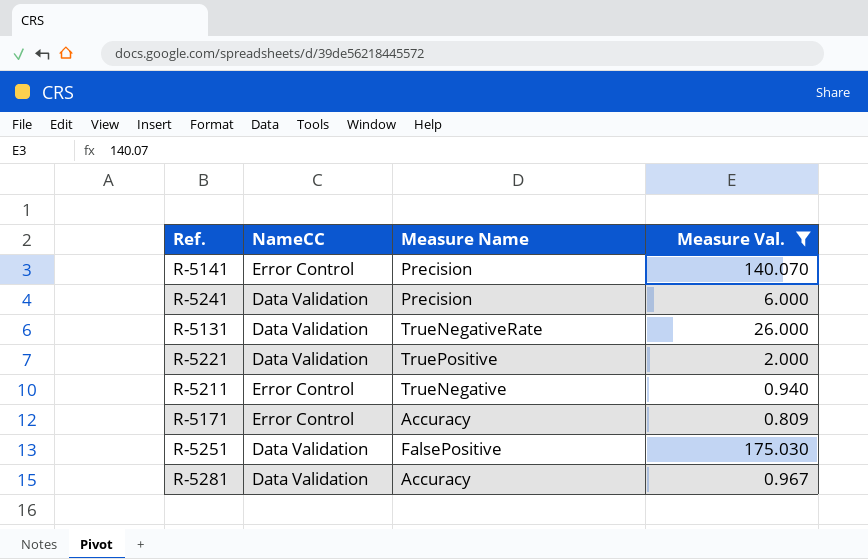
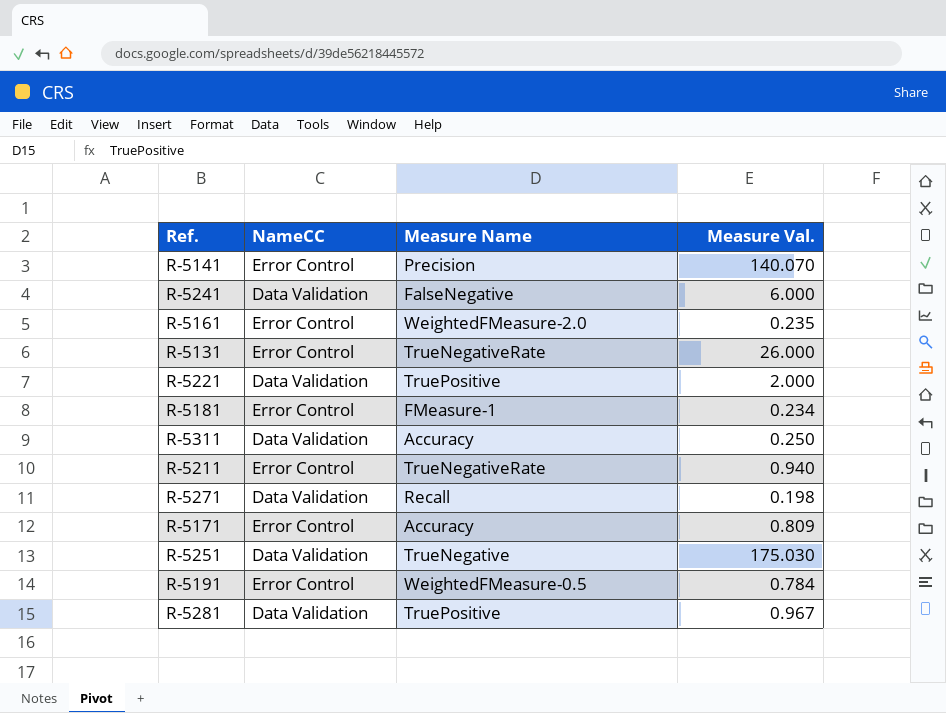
filter: Measure Val. >= 0.809 -> none
R-5241 | Measure Name: Precision -> FalseNegative
R-5131 | NameCC: Data Validation -> Error Control
R-5211 | Measure Name: TrueNegative -> TrueNegativeRate
R-5251 | Measure Name: FalsePositive -> TrueNegative
R-5281 | Measure Name: Accuracy -> TruePositive

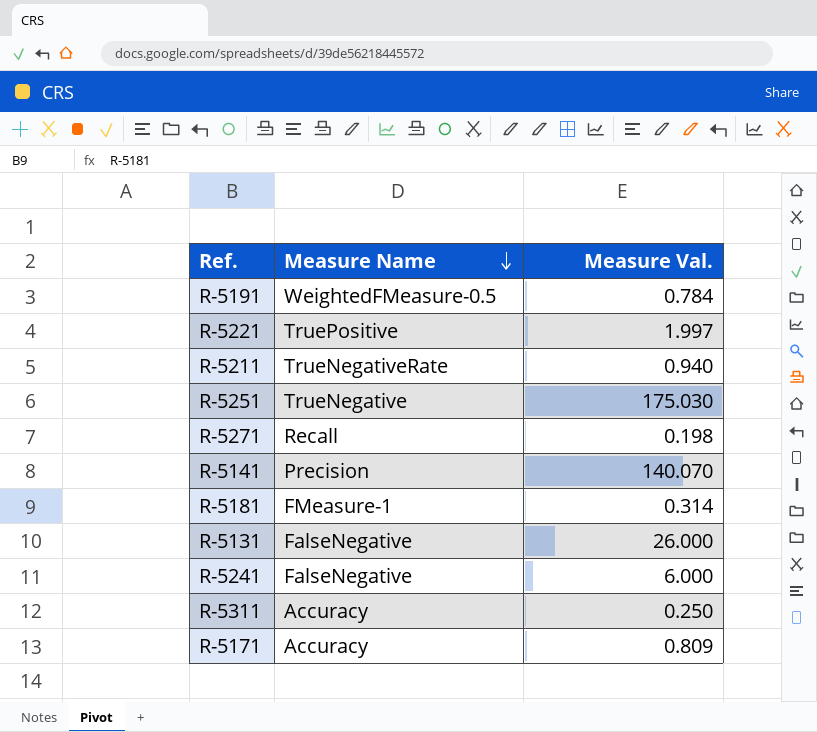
row order: none -> Measure Name descending
column NameCC | position: 2 -> none
row R-5161: Error Control | WeightedFMeasure-2.0 | 0.235 -> none
row R-5281: Data Validation | TruePositive | 0.967 -> none
R-5221 | Measure Val.: 2.000 -> 1.997
R-5181 | Measure Val.: 0.234 -> 0.314
R-5131 | Measure Name: TrueNegativeRate -> FalseNegative

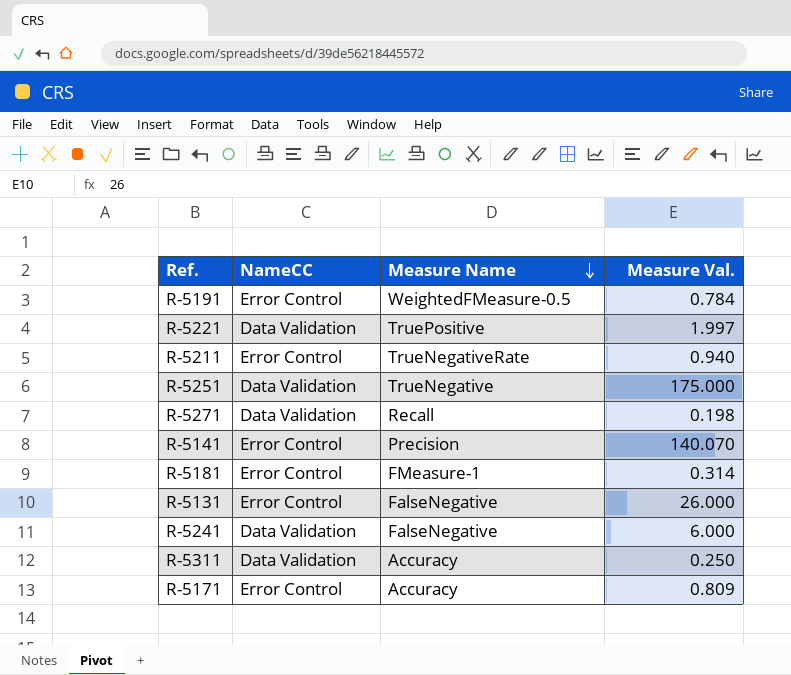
column NameCC | position: none -> 2
R-5251 | Measure Val.: 175.030 -> 175.000

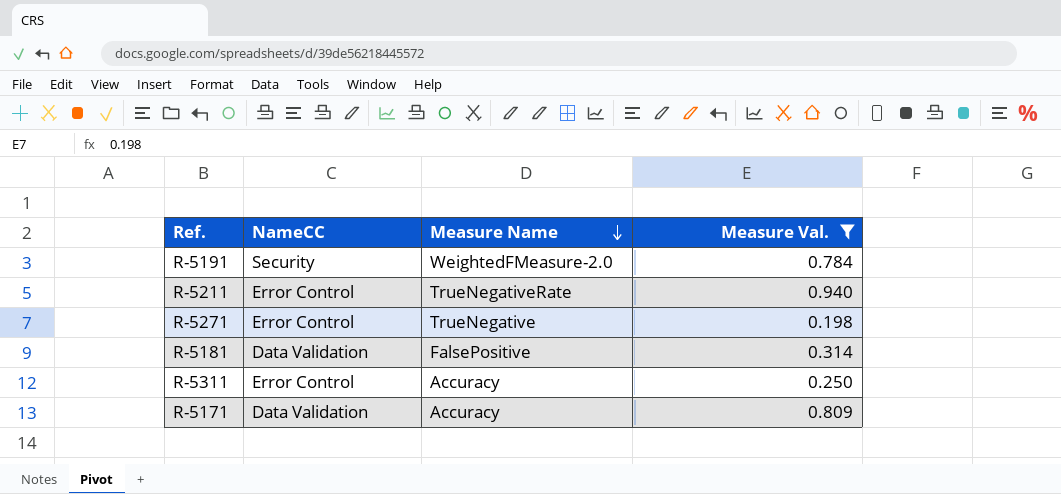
filter: none -> Measure Val. <= 0.940
R-5191 | NameCC: Error Control -> Security
R-5191 | Measure Name: WeightedFMeasure-0.5 -> WeightedFMeasure-2.0
R-5271 | NameCC: Data Validation -> Error Control
R-5271 | Measure Name: Recall -> TrueNegative
R-5181 | NameCC: Error Control -> Data Validation
R-5181 | Measure Name: FMeasure-1 -> FalsePositive
R-5311 | NameCC: Data Validation -> Error Control
R-5171 | NameCC: Error Control -> Data Validation

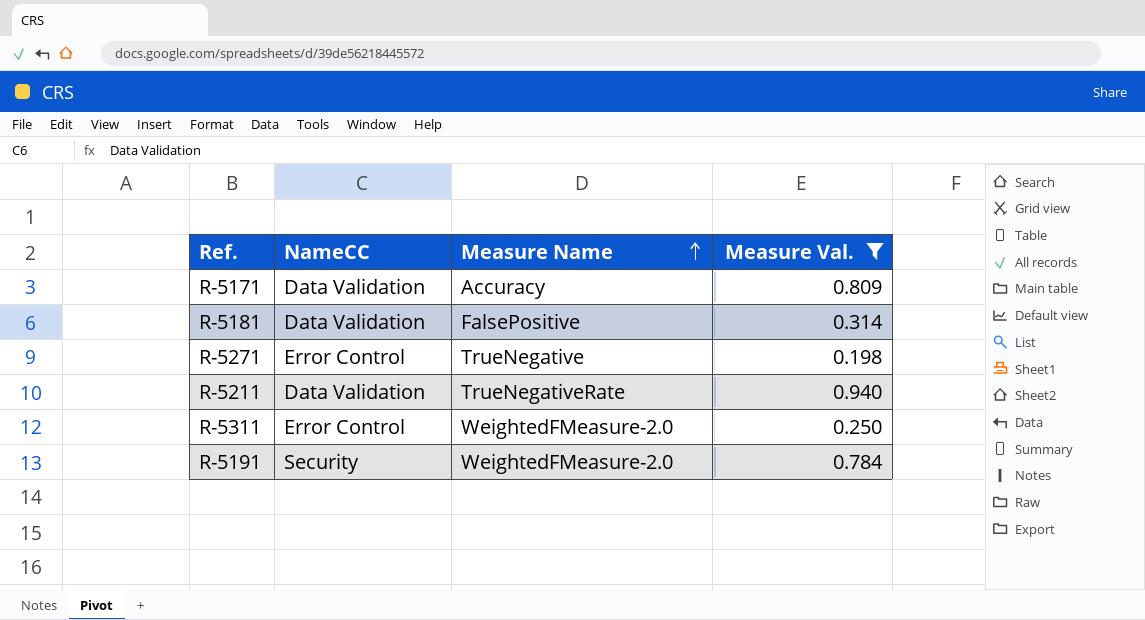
row order: Measure Name descending -> Measure Name ascending
R-5211 | NameCC: Error Control -> Data Validation
R-5311 | Measure Name: Accuracy -> WeightedFMeasure-2.0

